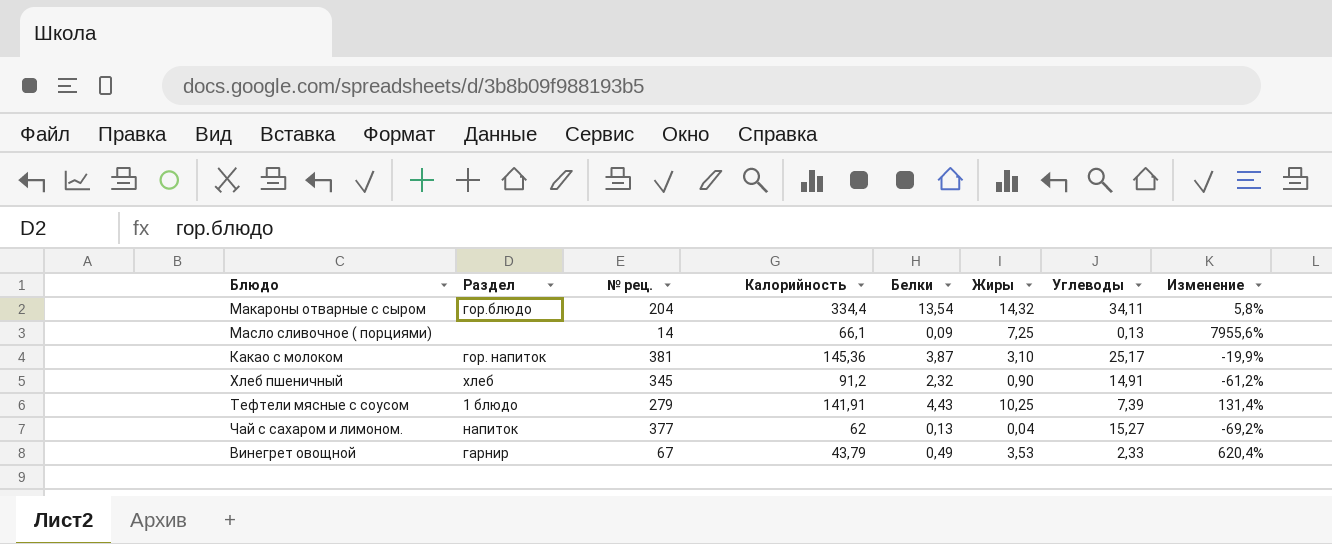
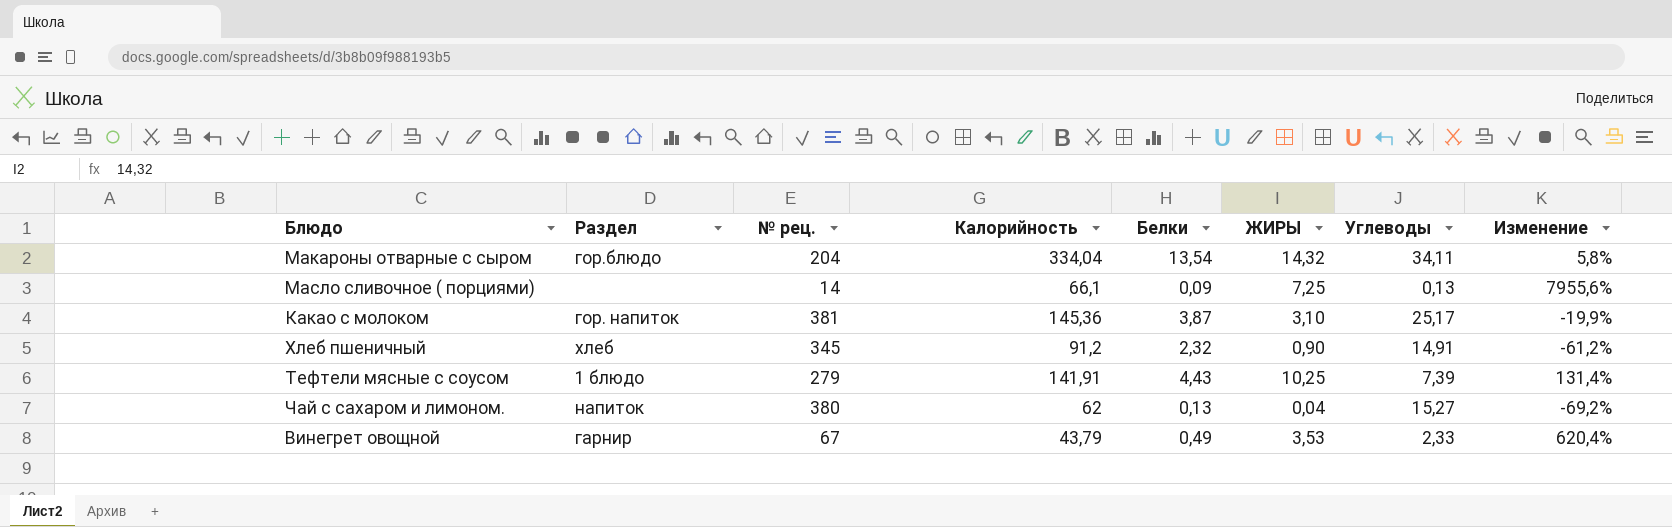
column name: Жиры -> ЖИРЫ
Макароны отварные с сыром | Калорийность: 334,4 -> 334,04
Чай с сахаром и лимоном. | № рец.: 377 -> 380

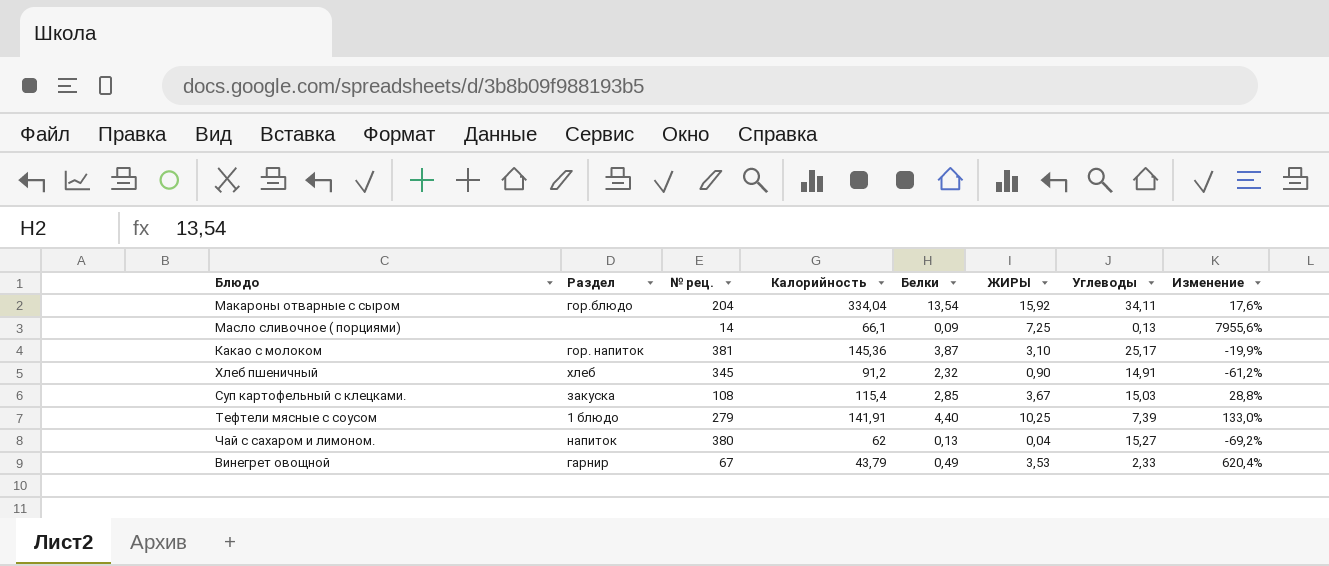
Макароны отварные с сыром | ЖИРЫ: 14,32 -> 15,92
Макароны отварные с сыром | Изменение: 5,8% -> 17,6%
row Суп картофельный с клецками.: none -> закуска | 108 | 115,4 | 2,85 | 3,67 | 15,03 | 28,8%
Тефтели мясные с соусом | Белки: 4,43 -> 4,40
Тефтели мясные с соусом | Изменение: 131,4% -> 133,0%

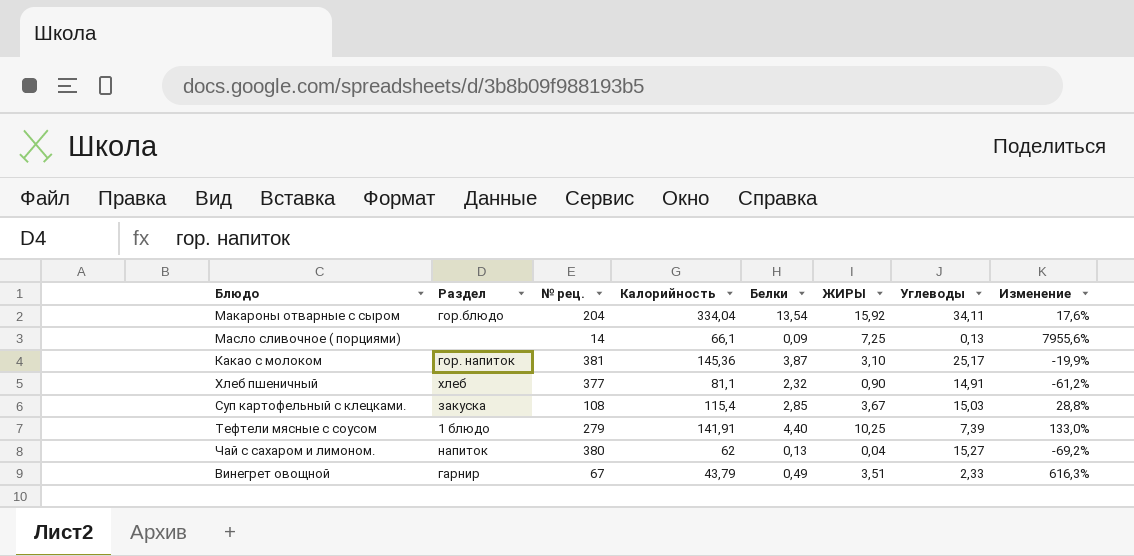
Хлеб пшеничный | № рец.: 345 -> 377
Хлеб пшеничный | Калорийность: 91,2 -> 81,1
Винегрет овощной | ЖИРЫ: 3,53 -> 3,51
Винегрет овощной | Изменение: 620,4% -> 616,3%

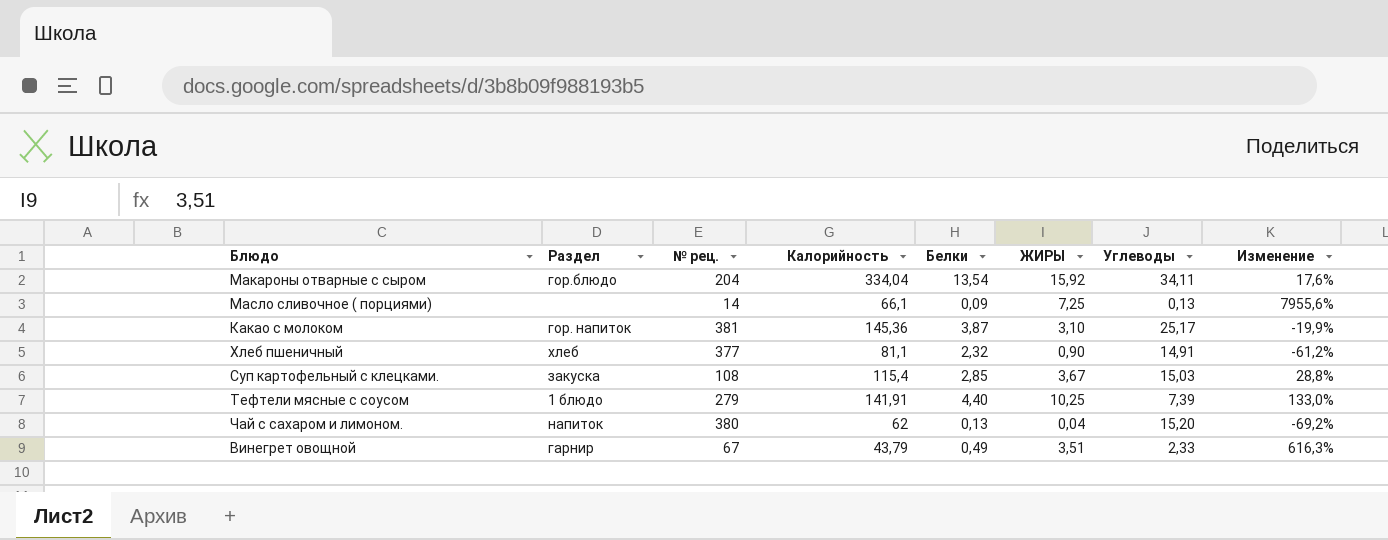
Чай с сахаром и лимоном. | Углеводы: 15,27 -> 15,20

